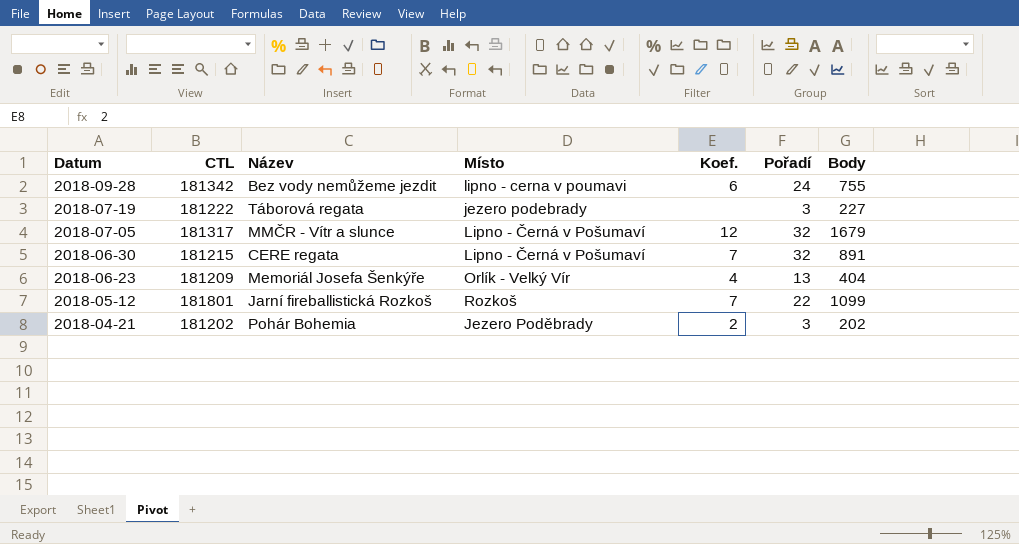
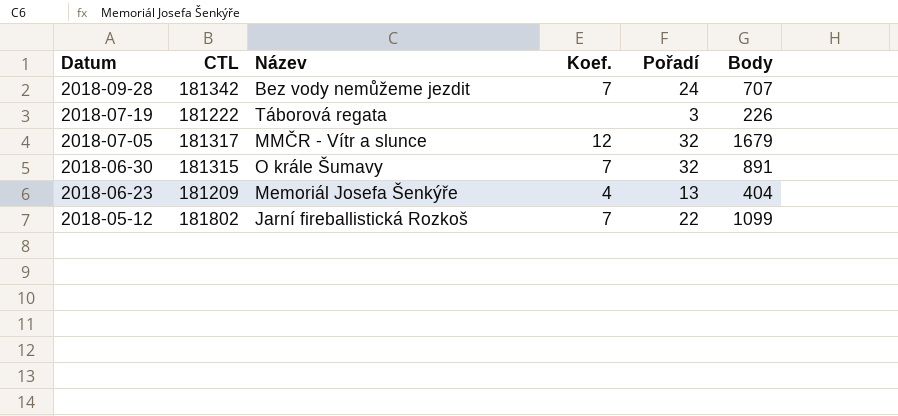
column Místo | position: 4 -> none
row 2018-04-21: 181202 | Pohár Bohemia | Jezero Poděbrady | 2 | 3 | 202 -> none
2018-09-28 | Koef.: 6 -> 7
2018-09-28 | Body: 755 -> 707
2018-07-19 | Body: 227 -> 226
2018-06-30 | CTL: 181215 -> 181315
2018-06-30 | Název: CERE regata -> O krále Šumavy
2018-05-12 | CTL: 181801 -> 181802

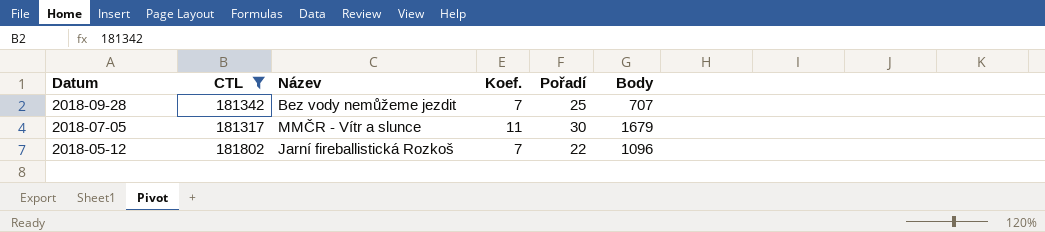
filter: none -> CTL >= 181317
2018-09-28 | Pořadí: 24 -> 25
2018-07-05 | Koef.: 12 -> 11
2018-07-05 | Pořadí: 32 -> 30
2018-05-12 | Body: 1099 -> 1096

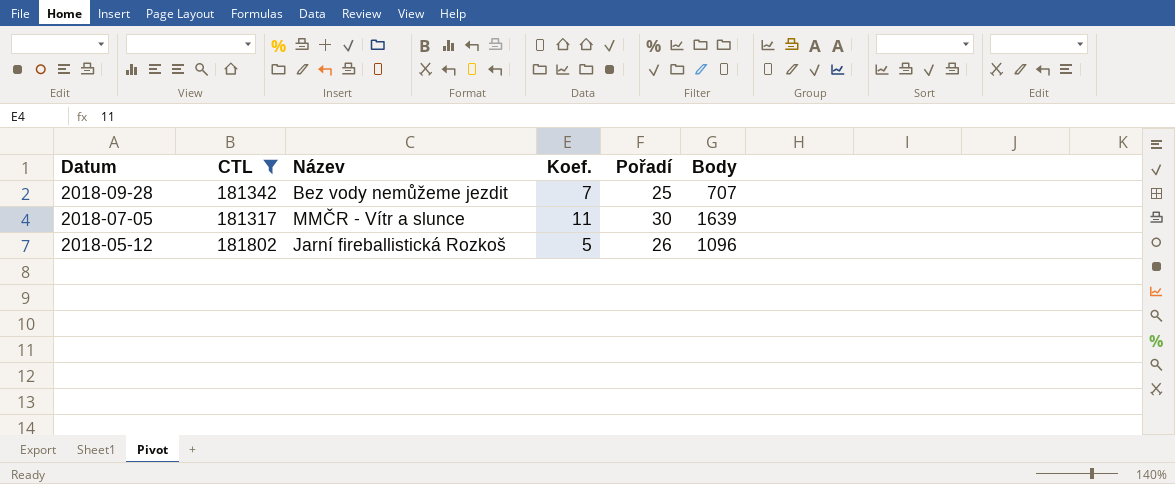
2018-07-05 | Body: 1679 -> 1639
2018-05-12 | Koef.: 7 -> 5
2018-05-12 | Pořadí: 22 -> 26

